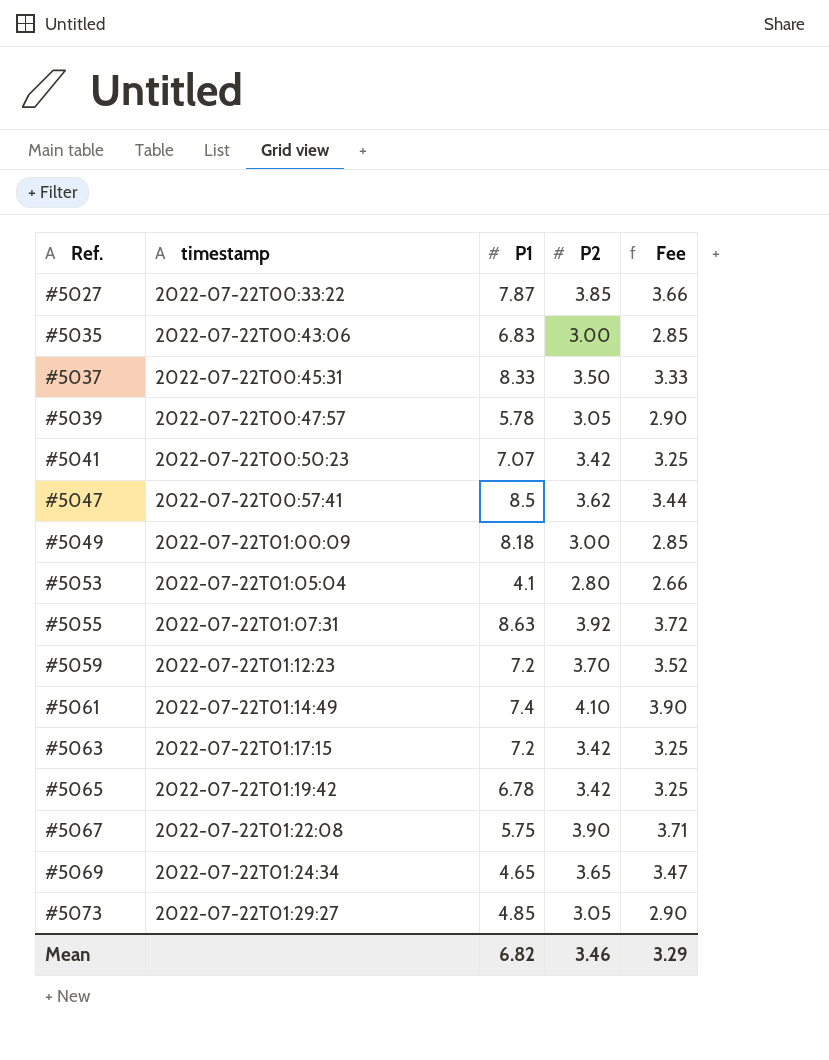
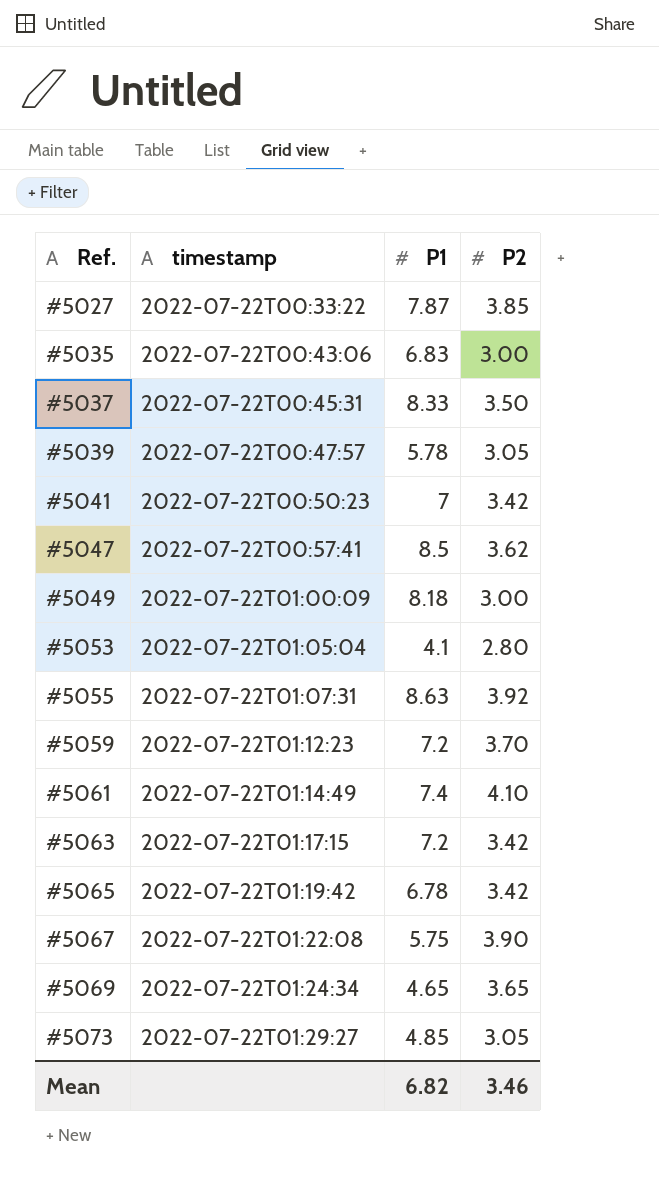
column Fee | formula: [P2] * 0.95 -> none
#5041 | P1: 7.07 -> 7

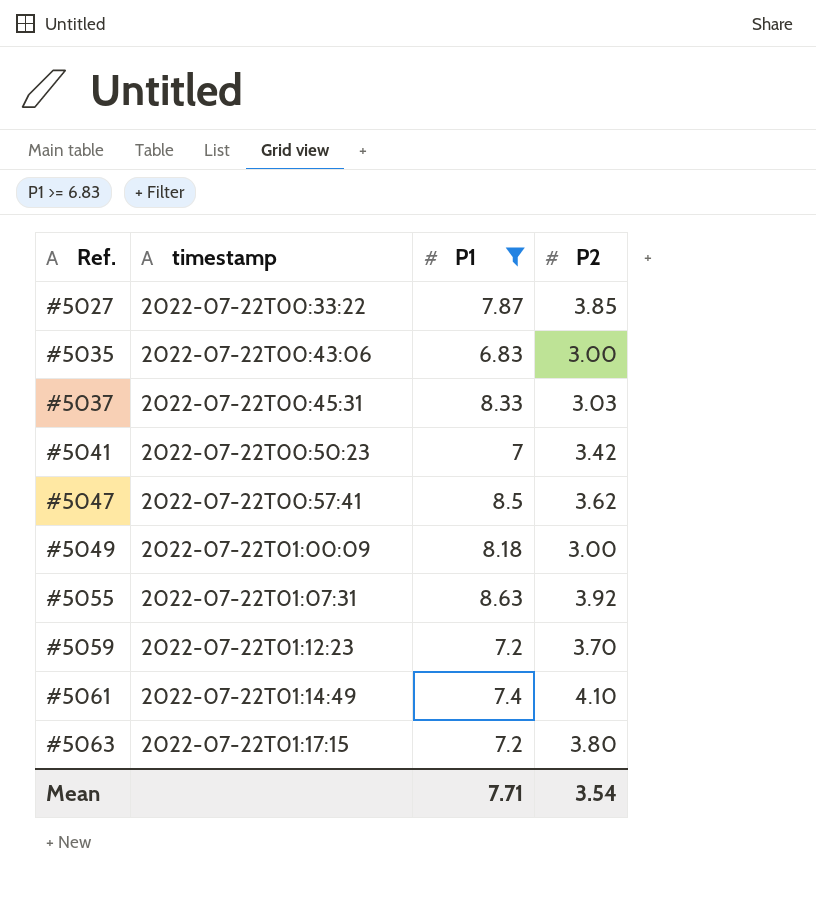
filter: none -> P1 >= 6.83
#5037 | P2: 3.50 -> 3.03
#5063 | P2: 3.42 -> 3.80
Mean | P1: 6.82 -> 7.71
Mean | P2: 3.46 -> 3.54

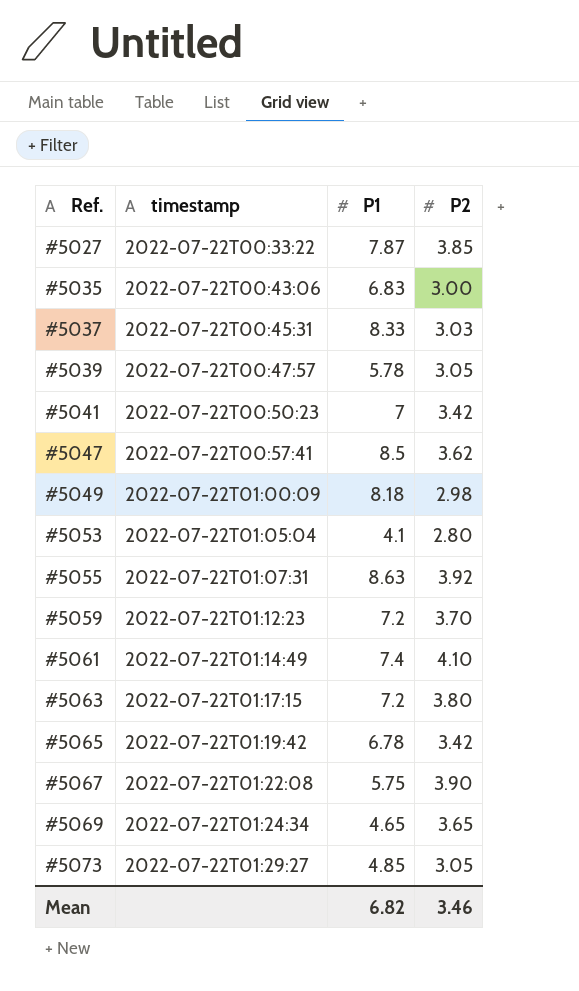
filter: P1 >= 6.83 -> none
#5049 | P2: 3.00 -> 2.98
Mean | P1: 7.71 -> 6.82
Mean | P2: 3.54 -> 3.46

